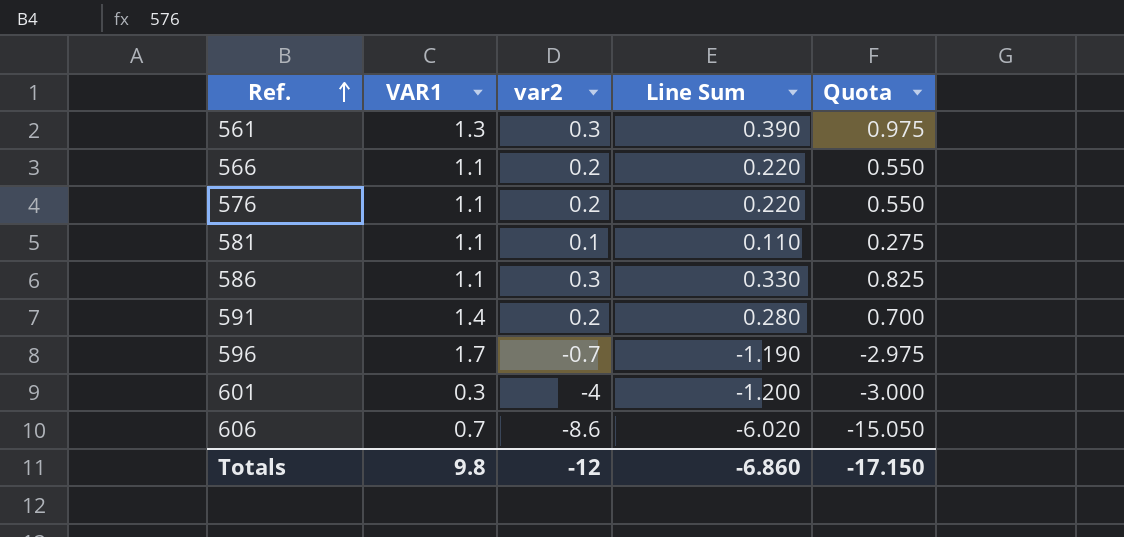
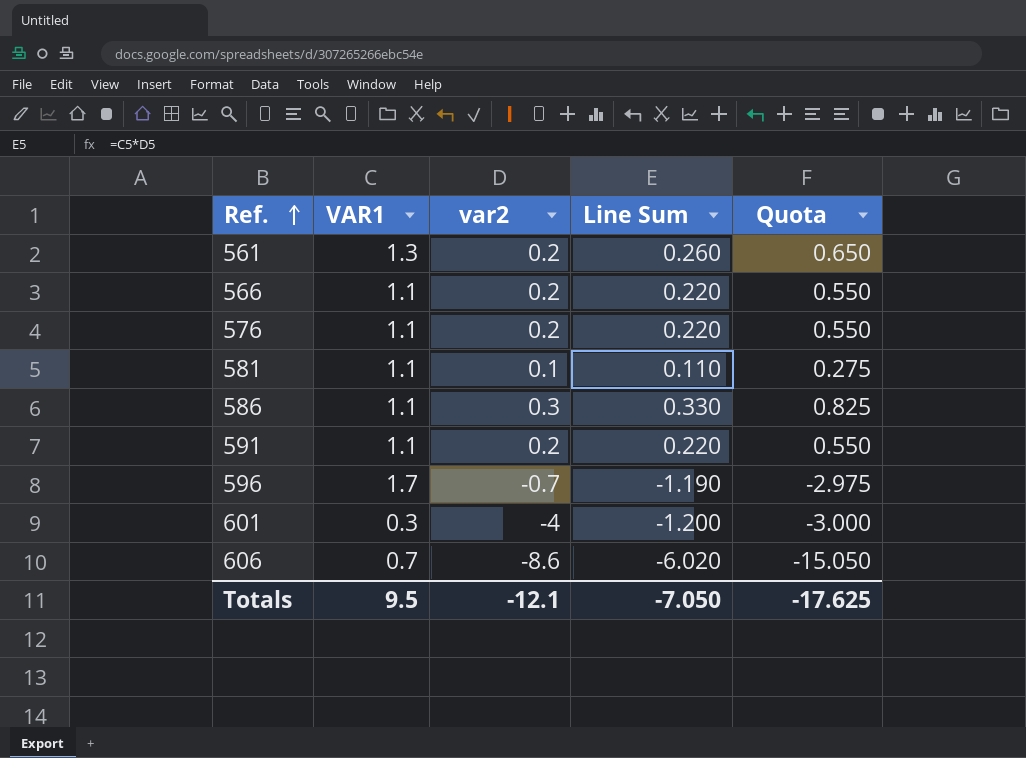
561 | var2: 0.3 -> 0.2
561 | Line Sum: 0.390 -> 0.260
561 | Quota: 0.975 -> 0.650
591 | VAR1: 1.4 -> 1.1
591 | Line Sum: 0.280 -> 0.220
591 | Quota: 0.700 -> 0.550
Totals | VAR1: 9.8 -> 9.5
Totals | var2: -12 -> -12.1
Totals | Line Sum: -6.860 -> -7.050
Totals | Quota: -17.150 -> -17.625

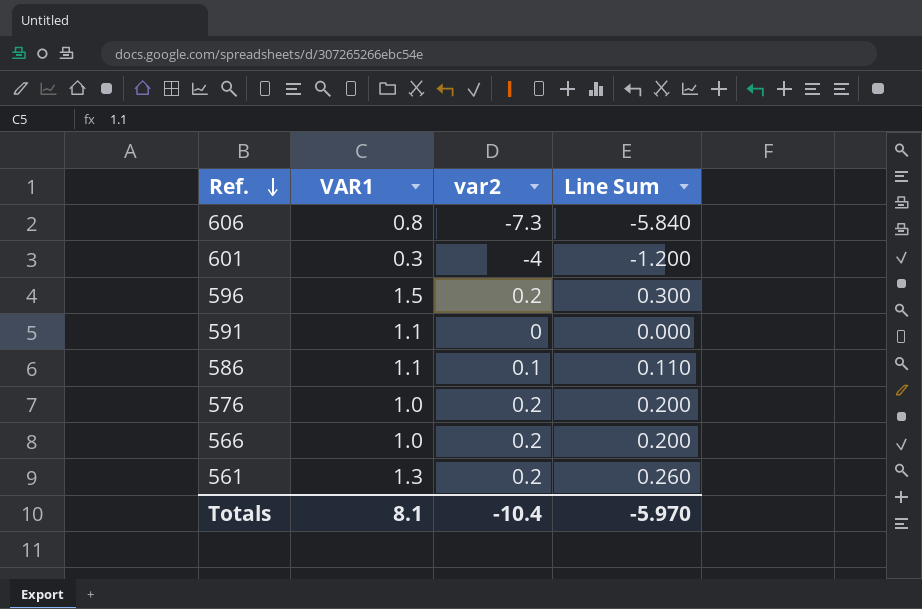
row order: Ref. ascending -> Ref. descending
column Quota | formula: [Line Sum] * 2.5 -> none
row 581: 1.1 | 0.1 | 0.110 | 0.275 -> none
606 | VAR1: 0.7 -> 0.8
606 | var2: -8.6 -> -7.3
606 | Line Sum: -6.020 -> -5.840
596 | VAR1: 1.7 -> 1.5
596 | var2: -0.7 -> 0.2
596 | Line Sum: -1.190 -> 0.300
591 | var2: 0.2 -> 0
591 | Line Sum: 0.220 -> 0.000
586 | var2: 0.3 -> 0.1
586 | Line Sum: 0.330 -> 0.110
576 | VAR1: 1.1 -> 1.0
576 | Line Sum: 0.220 -> 0.200
566 | VAR1: 1.1 -> 1.0
566 | Line Sum: 0.220 -> 0.200
Totals | VAR1: 9.5 -> 8.1
Totals | var2: -12.1 -> -10.4
Totals | Line Sum: -7.050 -> -5.970

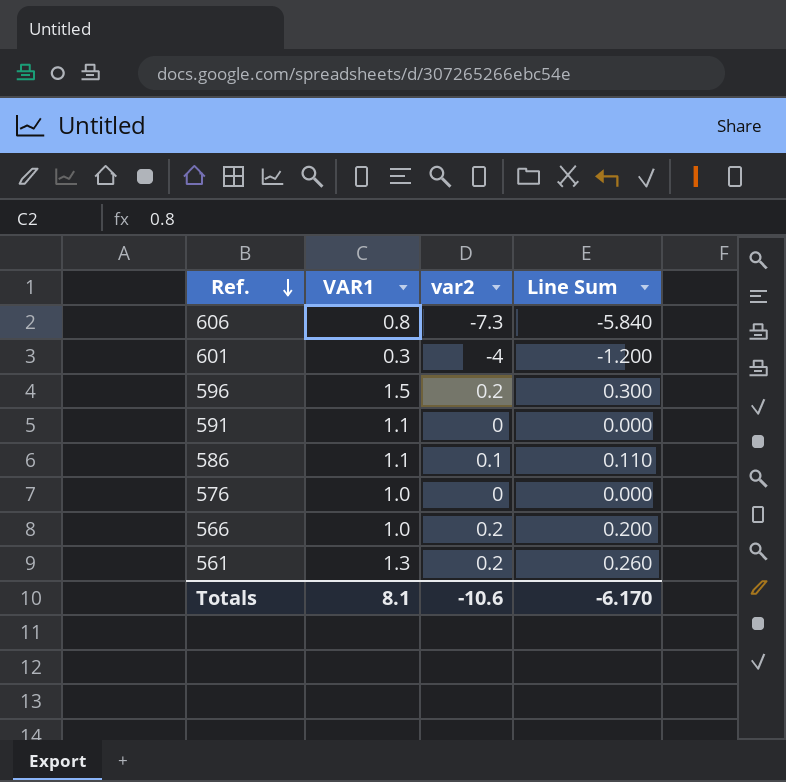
576 | var2: 0.2 -> 0
576 | Line Sum: 0.200 -> 0.000
Totals | var2: -10.4 -> -10.6
Totals | Line Sum: -5.970 -> -6.170

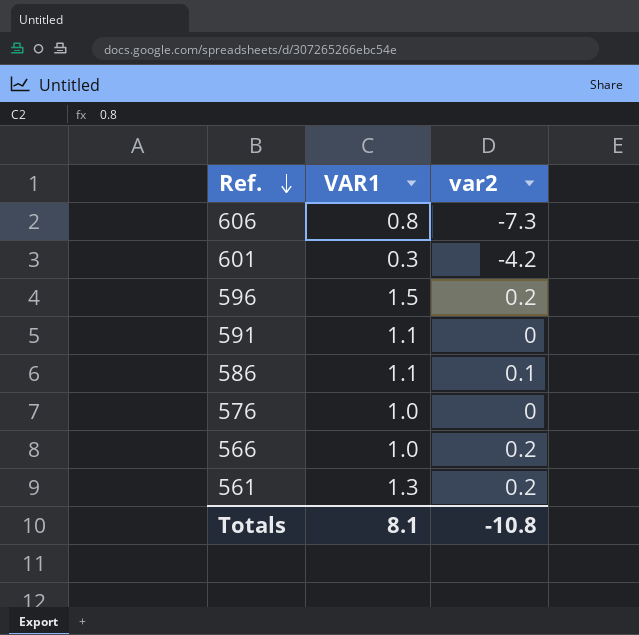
column Line Sum | formula: [VAR1] * [var2] -> none
601 | var2: -4 -> -4.2
Totals | var2: -10.6 -> -10.8

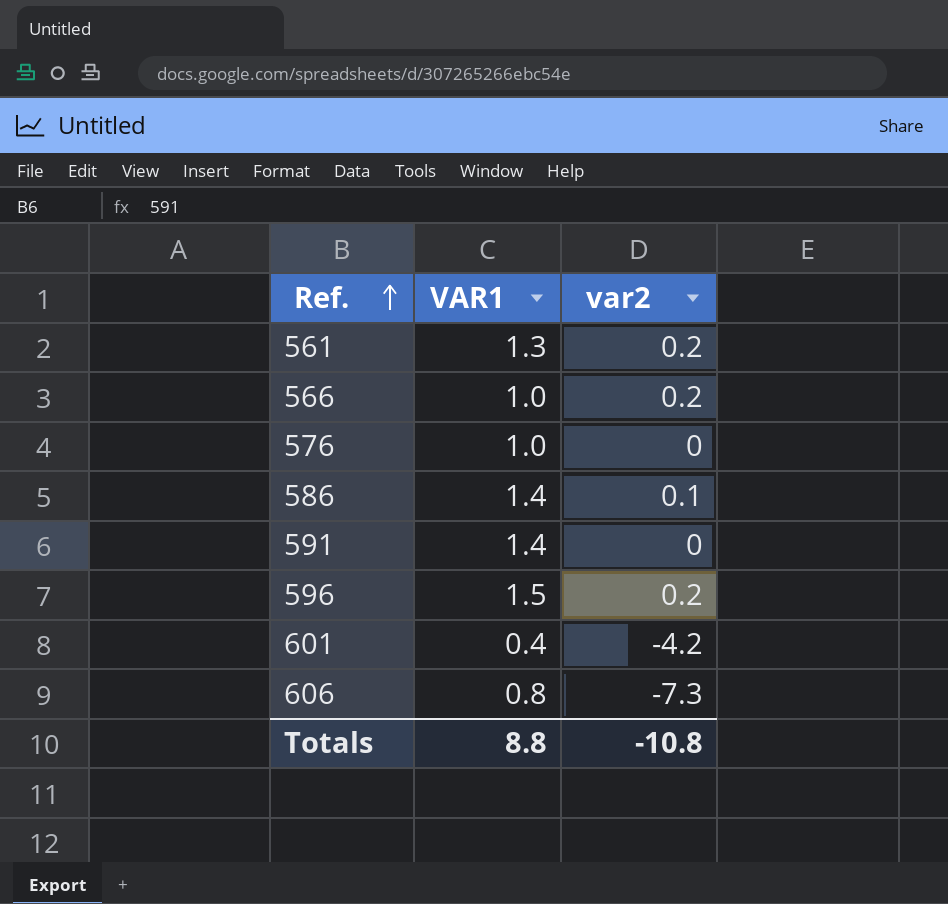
row order: Ref. descending -> Ref. ascending
586 | VAR1: 1.1 -> 1.4
591 | VAR1: 1.1 -> 1.4
601 | VAR1: 0.3 -> 0.4
Totals | VAR1: 8.1 -> 8.8

